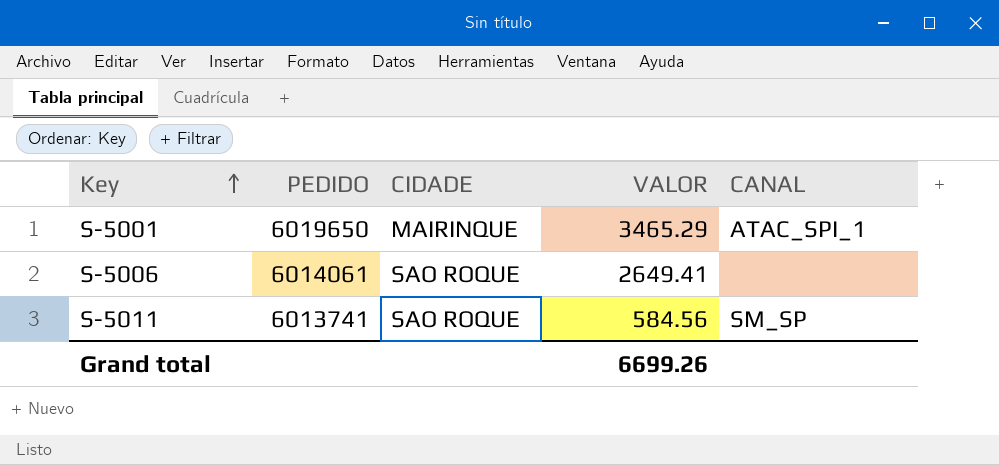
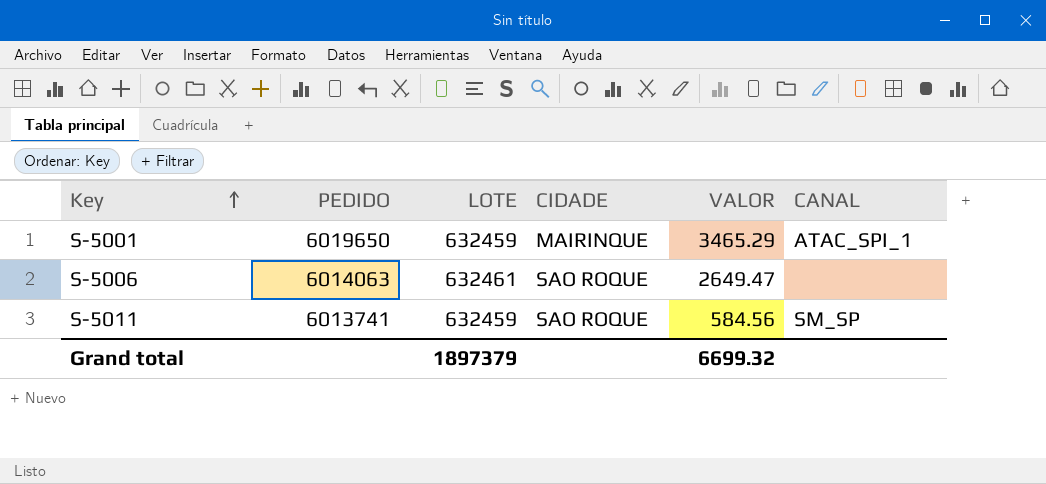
column LOTE | position: none -> 3
S-5006 | PEDIDO: 6014061 -> 6014063
S-5006 | VALOR: 2649.41 -> 2649.47
Grand total | VALOR: 6699.26 -> 6699.32

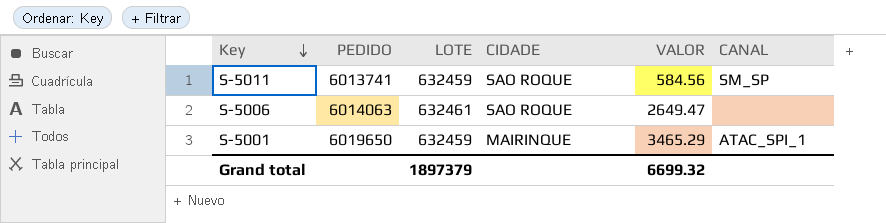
row order: Key ascending -> Key descending

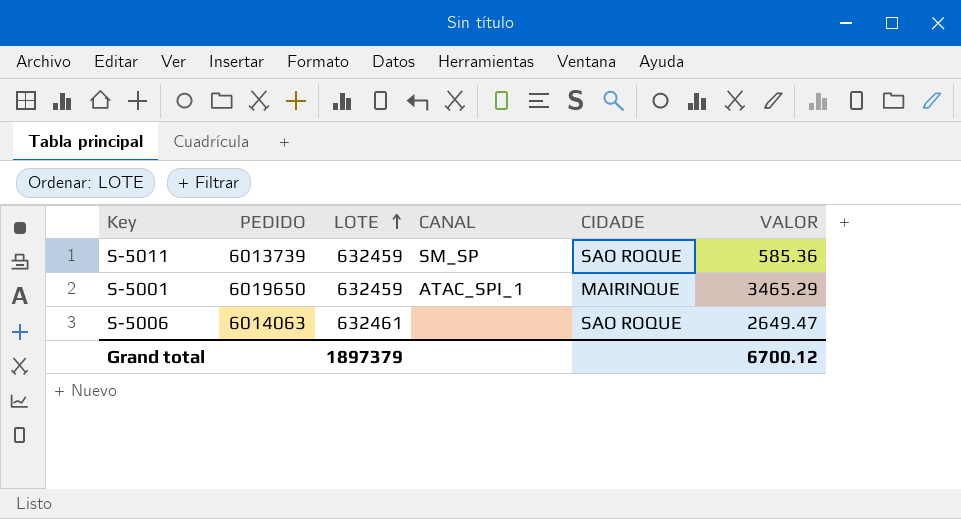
row order: Key descending -> LOTE ascending
column CANAL | position: 6 -> 4
S-5011 | PEDIDO: 6013741 -> 6013739
S-5011 | VALOR: 584.56 -> 585.36
Grand total | VALOR: 6699.32 -> 6700.12

